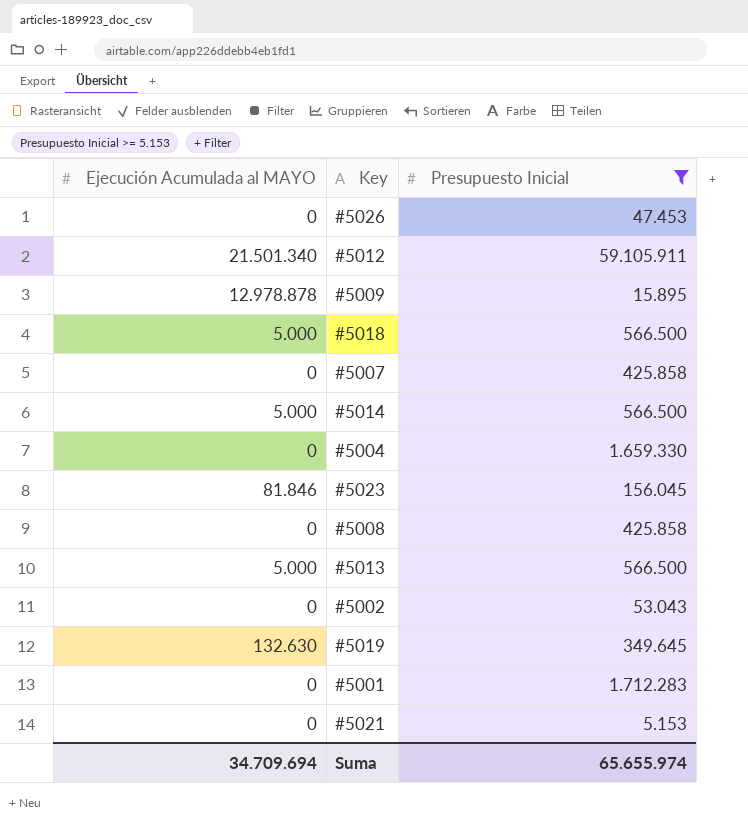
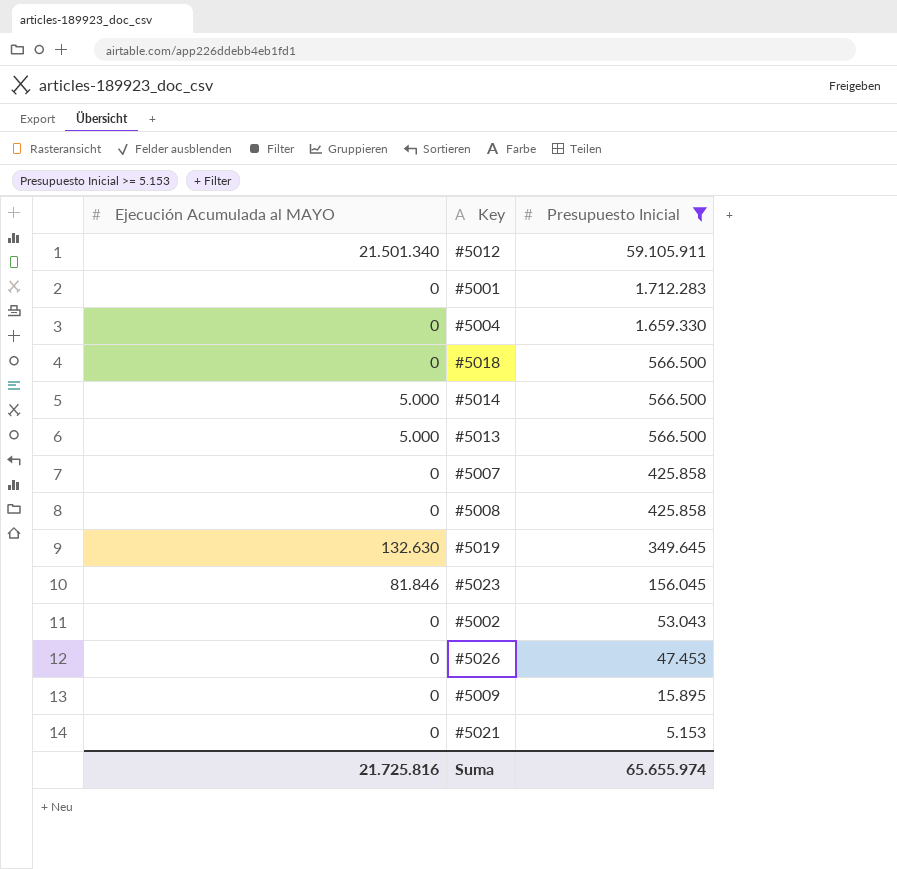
row order: none -> Presupuesto Inicial descending
#5018 | Ejecución Acumulada al MAYO: 5.000 -> 0
#5009 | Ejecución Acumulada al MAYO: 12.978.878 -> 0
Suma | Ejecución Acumulada al MAYO: 34.709.694 -> 21.725.816

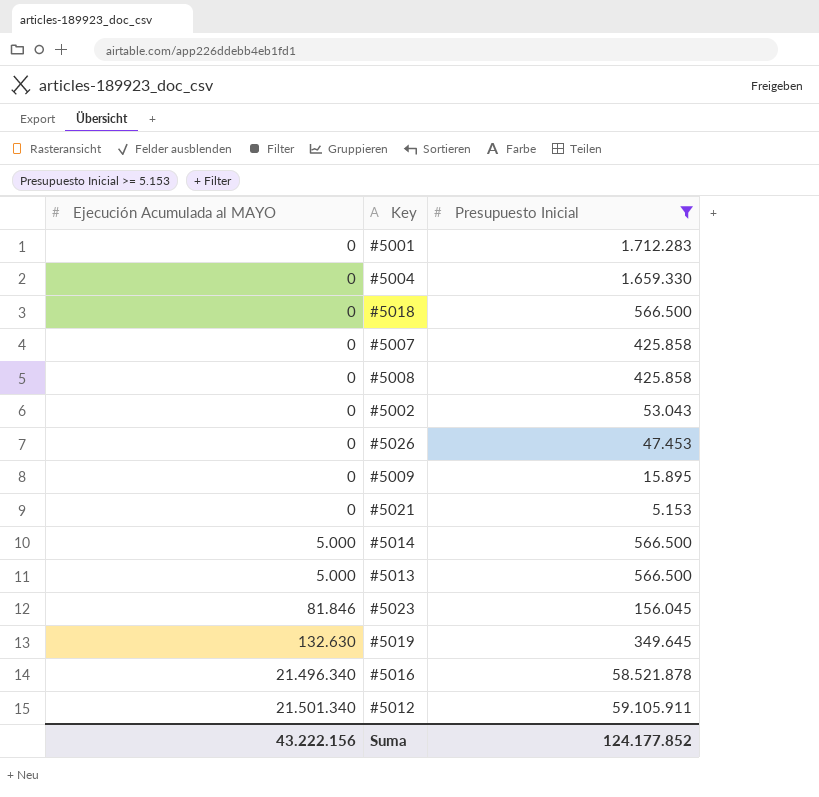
row order: Presupuesto Inicial descending -> Ejecución Acumulada al MAYO ascending
row #5016: none -> 21.496.340 | 58.521.878
Suma | Ejecución Acumulada al MAYO: 21.725.816 -> 43.222.156
Suma | Presupuesto Inicial: 65.655.974 -> 124.177.852

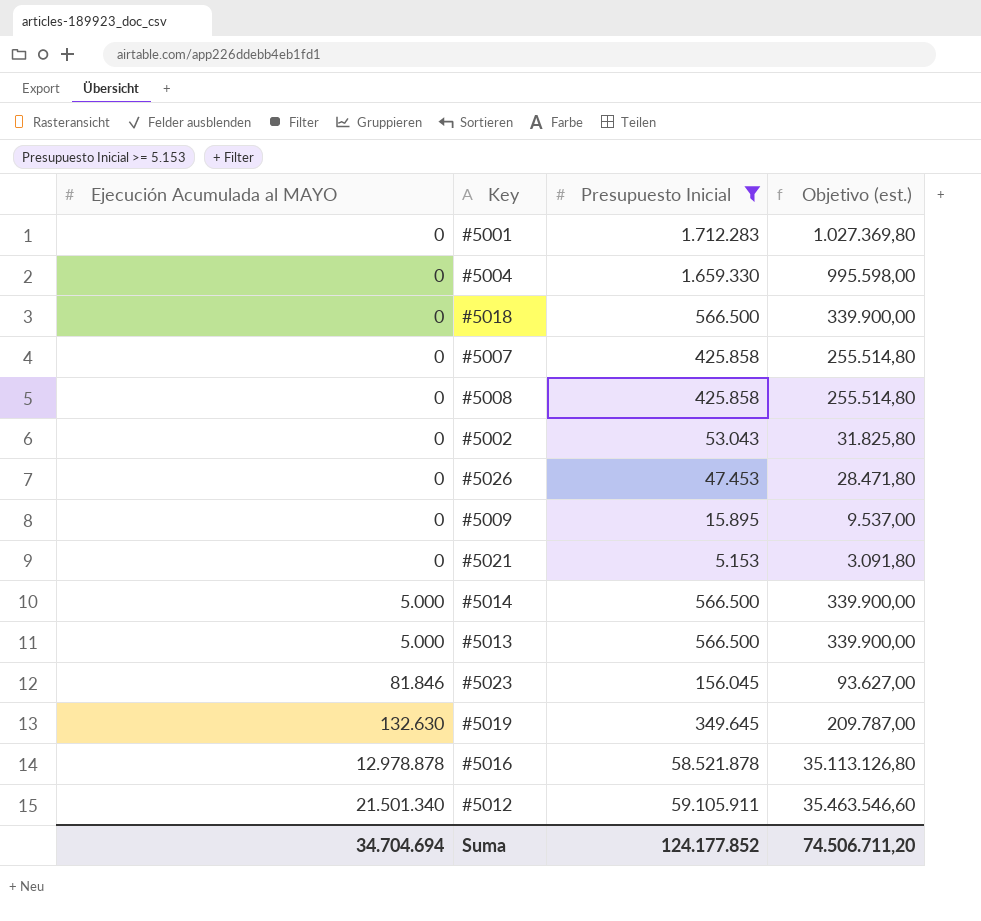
column Objetivo (est.) | formula: none -> [Presupuesto Inicial] * 0,6
#5016 | Ejecución Acumulada al MAYO: 21.496.340 -> 12.978.878
Suma | Ejecución Acumulada al MAYO: 43.222.156 -> 34.704.694

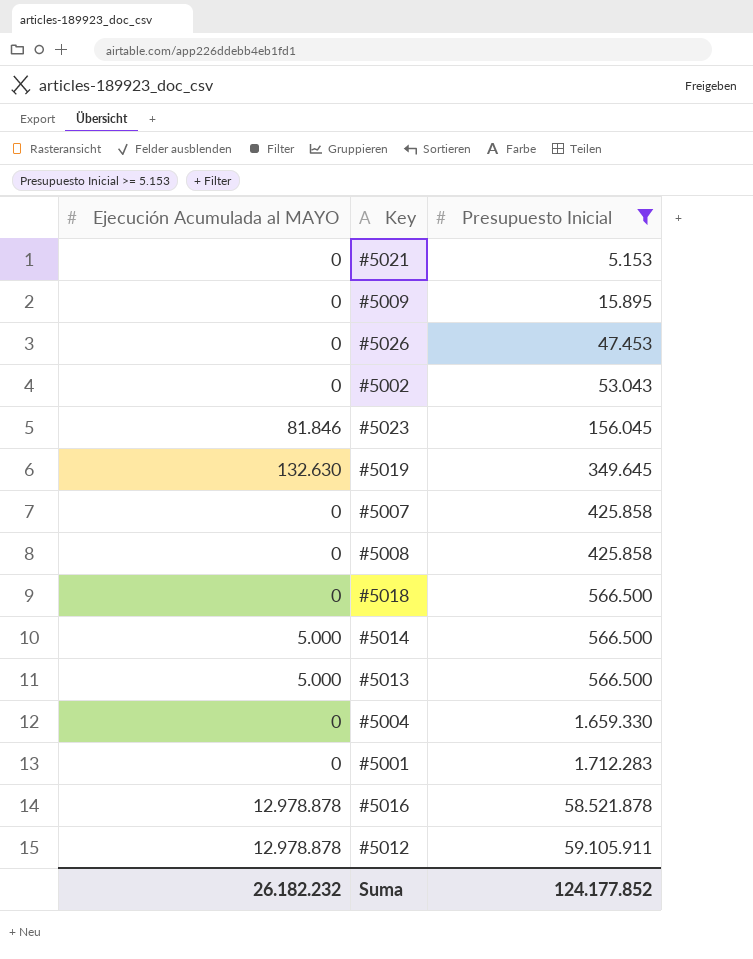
row order: Ejecución Acumulada al MAYO ascending -> Presupuesto Inicial ascending
column Objetivo (est.) | formula: [Presupuesto Inicial] * 0,6 -> none
#5012 | Ejecución Acumulada al MAYO: 21.501.340 -> 12.978.878
Suma | Ejecución Acumulada al MAYO: 34.704.694 -> 26.182.232

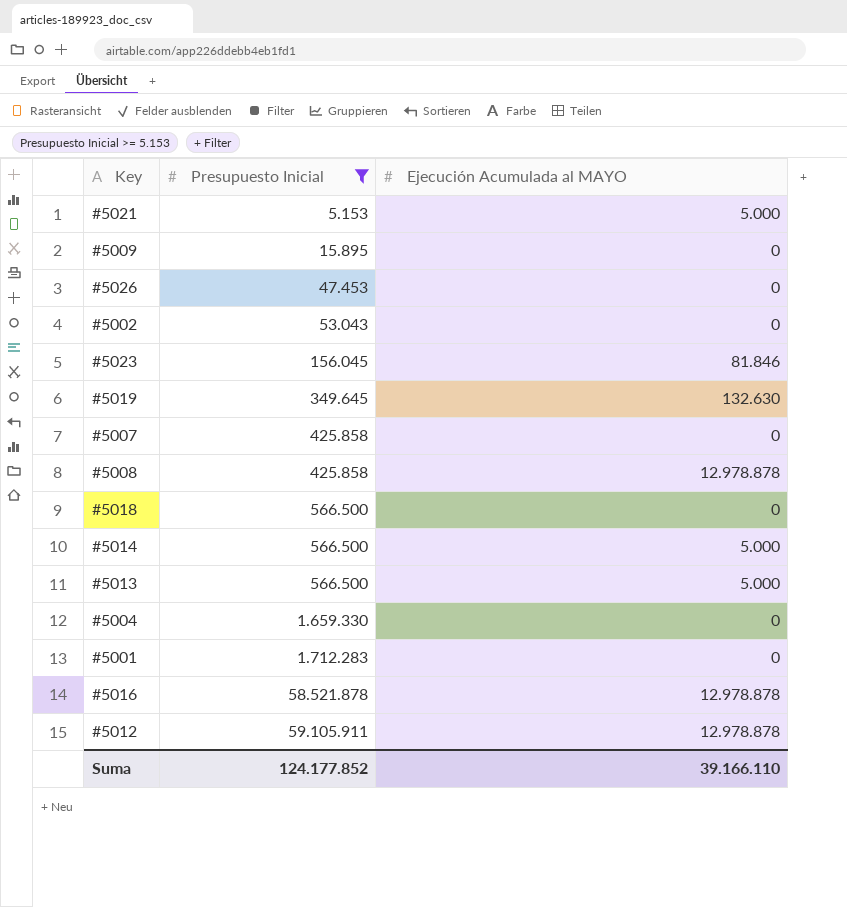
column Ejecución Acumulada al MAYO | position: 1 -> 3
#5021 | Ejecución Acumulada al MAYO: 0 -> 5.000
#5008 | Ejecución Acumulada al MAYO: 0 -> 12.978.878
Suma | Ejecución Acumulada al MAYO: 26.182.232 -> 39.166.110

